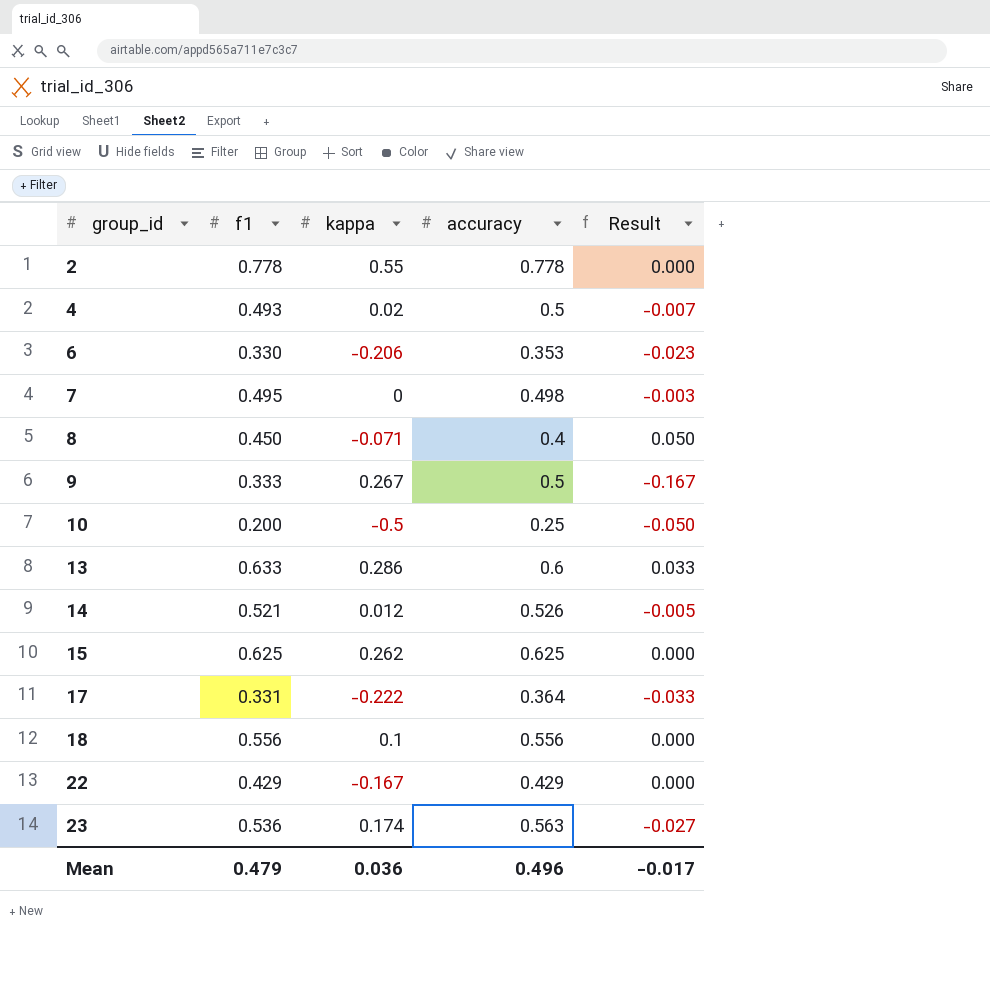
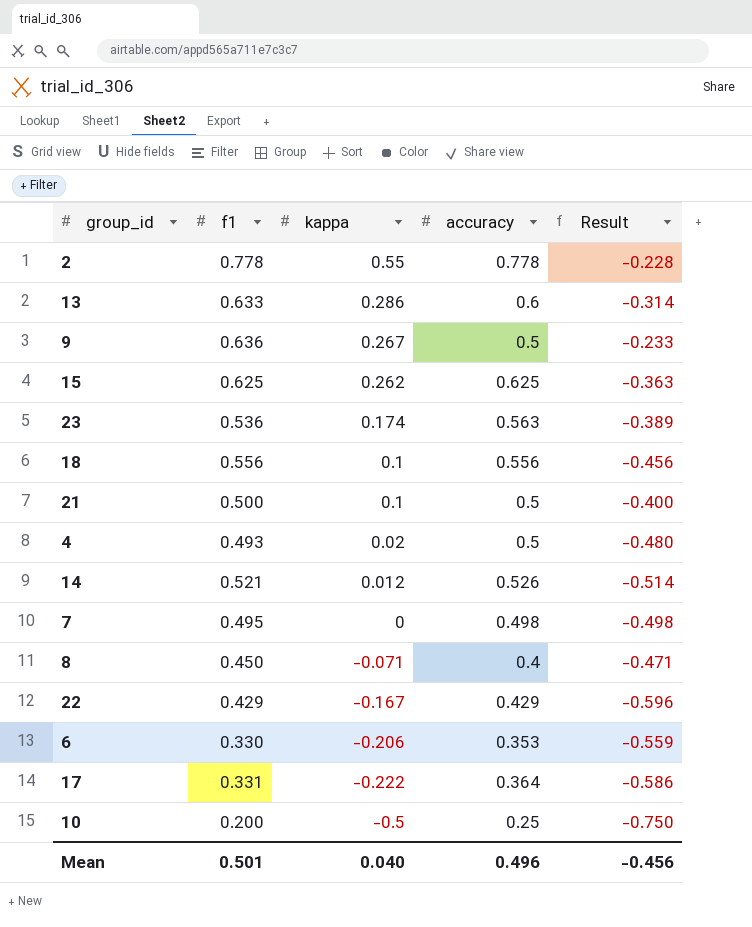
row order: group_id ascending -> kappa descending
column Result | formula: [f1] - [accuracy] -> [kappa] - [accuracy]
9 | f1: 0.333 -> 0.636
row 21: none -> 0.500 | 0.1 | 0.5 | -0.400
Mean | f1: 0.479 -> 0.501
Mean | kappa: 0.036 -> 0.040
Mean | Result: -0.017 -> -0.456

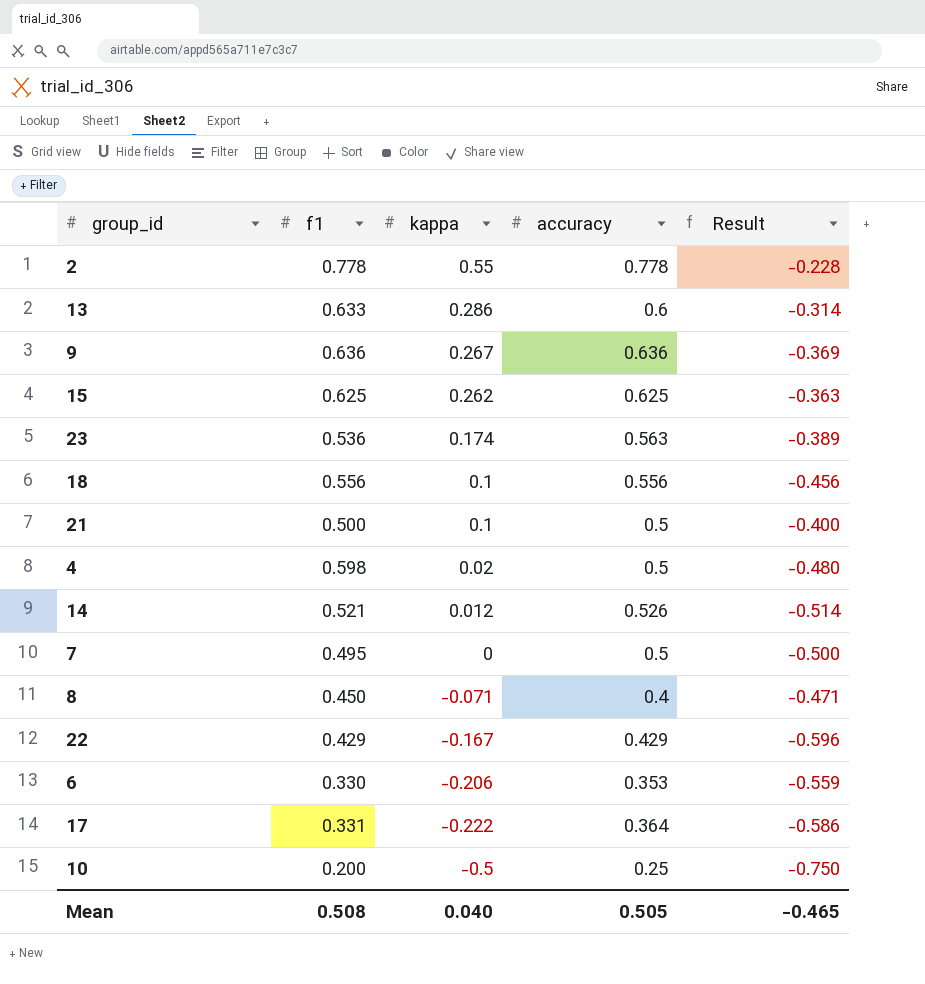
9 | accuracy: 0.5 -> 0.636
9 | Result: -0.233 -> -0.369
4 | f1: 0.493 -> 0.598
7 | accuracy: 0.498 -> 0.5
7 | Result: -0.498 -> -0.500
Mean | f1: 0.501 -> 0.508
Mean | accuracy: 0.496 -> 0.505
Mean | Result: -0.456 -> -0.465

